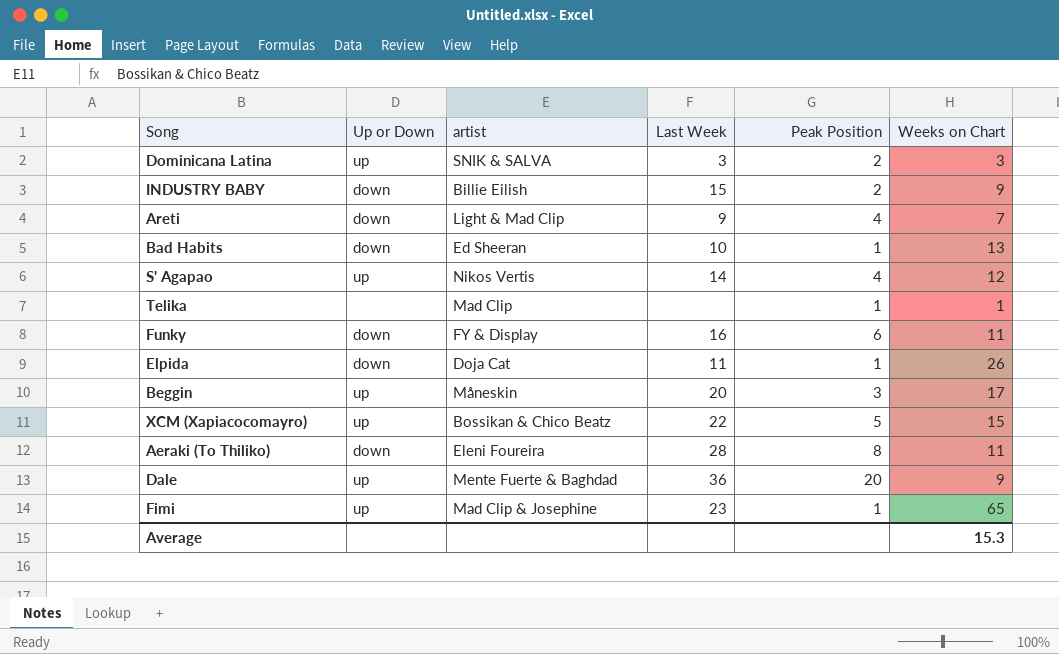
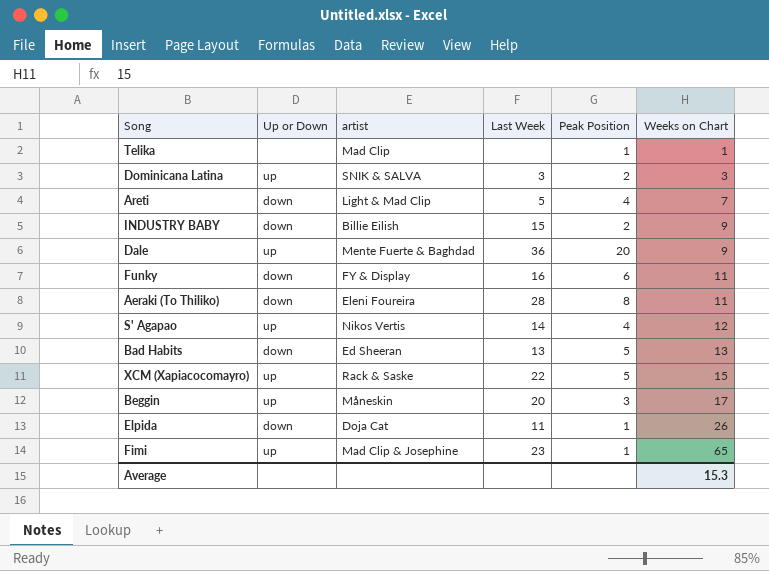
row order: none -> Weeks on Chart ascending
Areti | Last Week: 9 -> 5
Bad Habits | Last Week: 10 -> 13
Bad Habits | Peak Position: 1 -> 5
XCM (Xapiacocomayro) | artist: Bossikan & Chico Beatz -> Rack & Saske

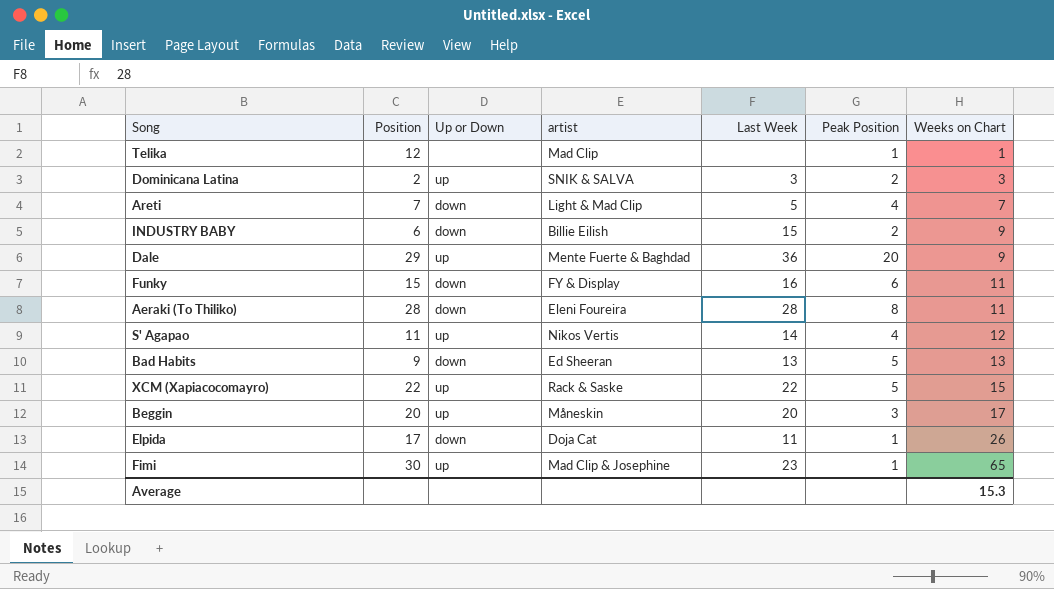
column Position | position: none -> 2

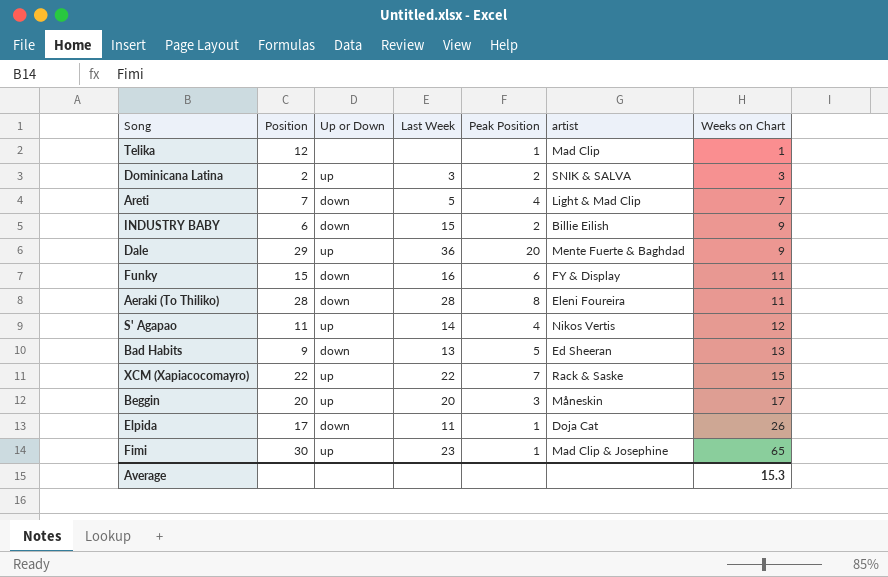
column artist | position: 4 -> 6
XCM (Xapiacocomayro) | Peak Position: 5 -> 7

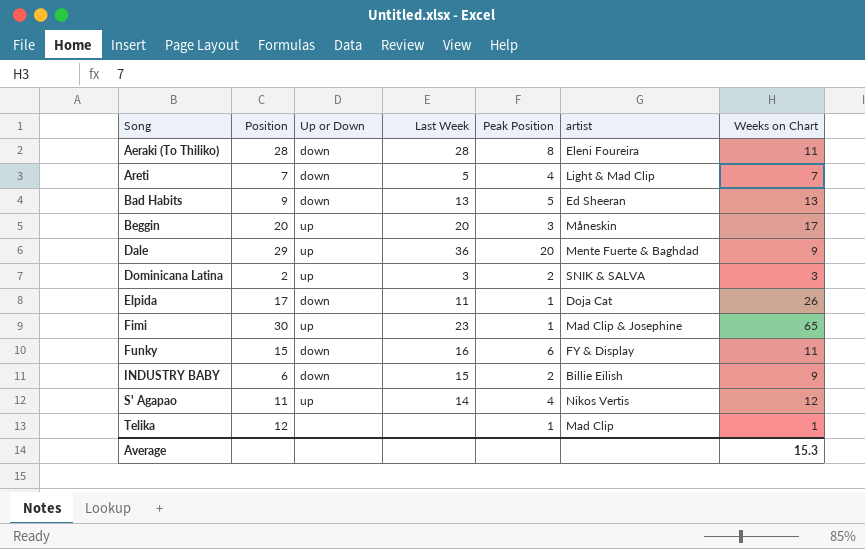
row order: Weeks on Chart ascending -> Song ascending
row XCM (Xapiacocomayro): 22 | up | 22 | 7 | Rack & Saske | 15 -> none

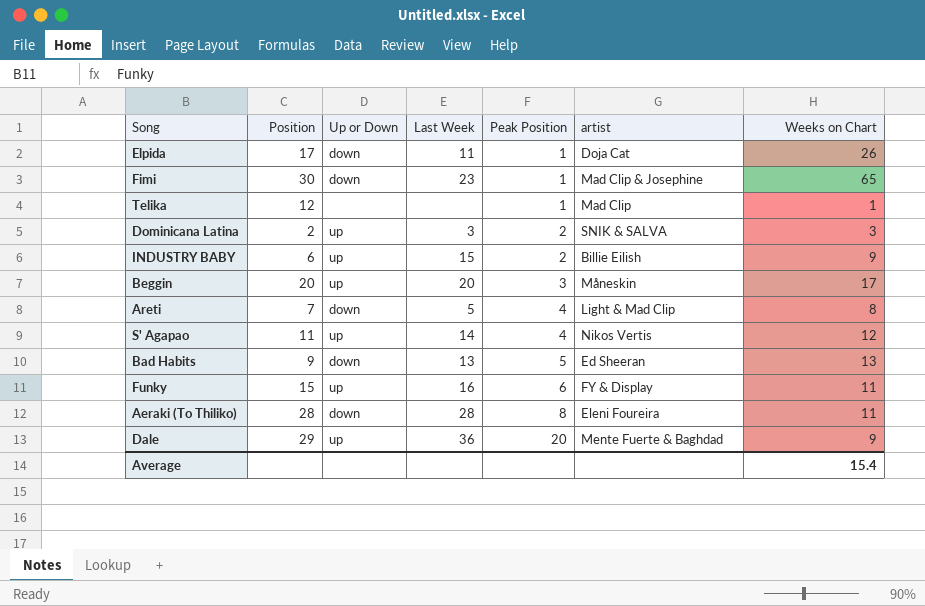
row order: Song ascending -> Peak Position ascending
Fimi | Up or Down: up -> down
INDUSTRY BABY | Up or Down: down -> up
Areti | Weeks on Chart: 7 -> 8
Funky | Up or Down: down -> up
Average | Weeks on Chart: 15.3 -> 15.4

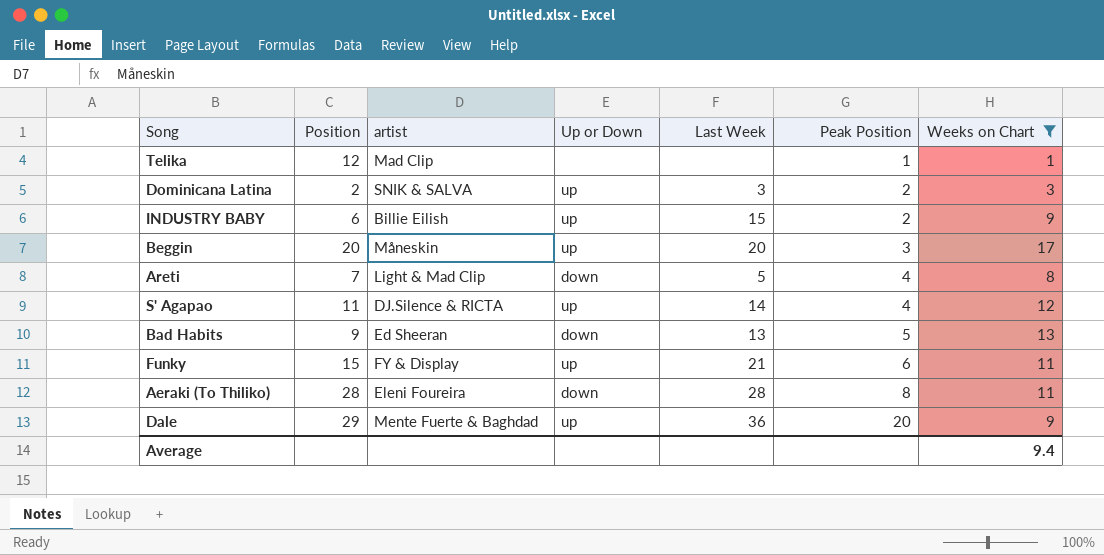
filter: none -> Weeks on Chart <= 17
column artist | position: 6 -> 3
S' Agapao | artist: Nikos Vertis -> DJ.Silence & RICTA
Funky | Last Week: 16 -> 21
Average | Weeks on Chart: 15.4 -> 9.4

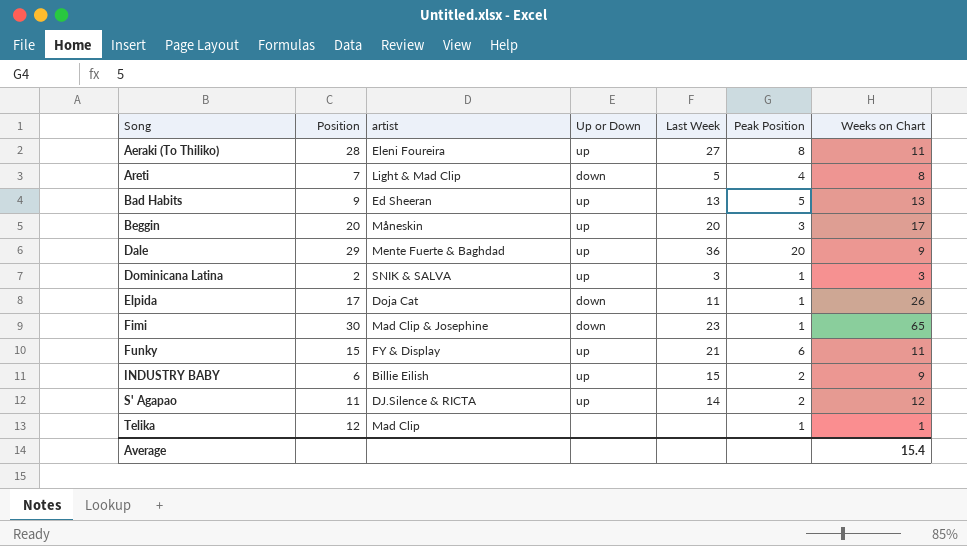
filter: Weeks on Chart <= 17 -> none
row order: Peak Position ascending -> Song ascending
Aeraki (To Thiliko) | Up or Down: down -> up
Aeraki (To Thiliko) | Last Week: 28 -> 27
Bad Habits | Up or Down: down -> up
Dominicana Latina | Peak Position: 2 -> 1
S' Agapao | Peak Position: 4 -> 2
Average | Weeks on Chart: 9.4 -> 15.4

